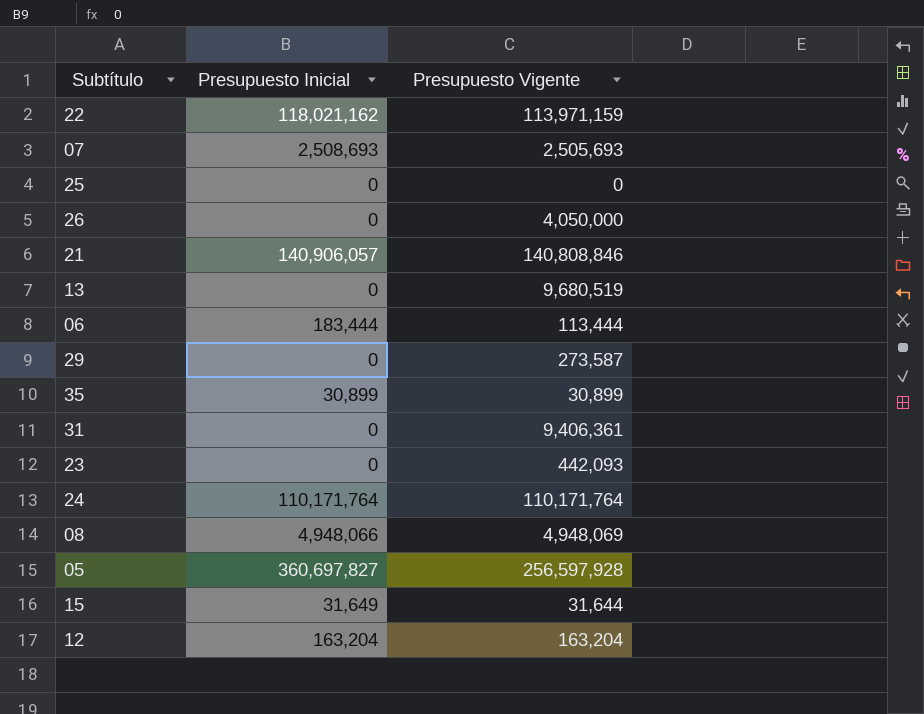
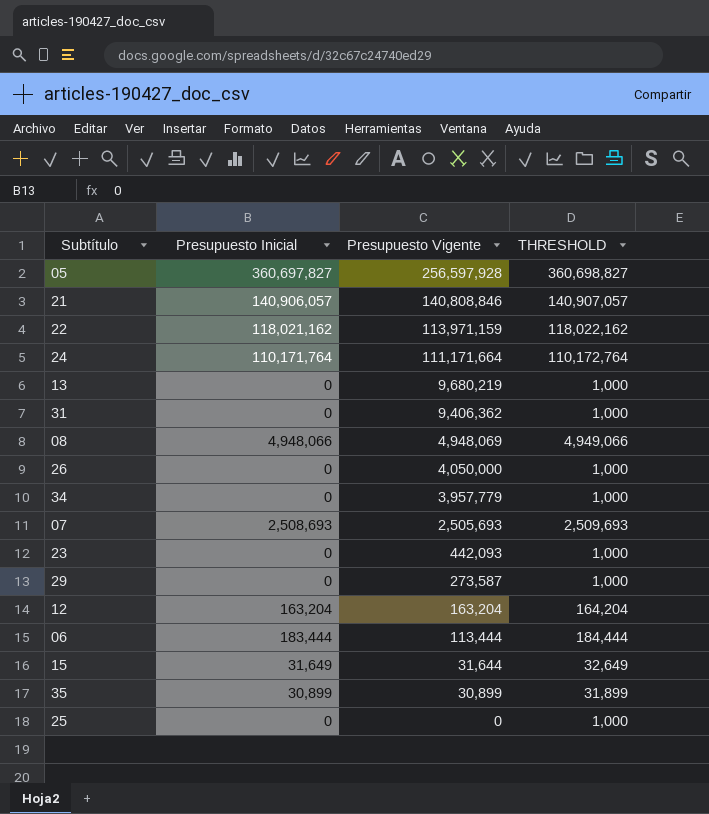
row order: none -> Presupuesto Vigente descending
column THRESHOLD | formula: none -> [Presupuesto Inicial] + 1000
24 | Presupuesto Vigente: 110,171,764 -> 111,171,664
13 | Presupuesto Vigente: 9,680,519 -> 9,680,219
31 | Presupuesto Vigente: 9,406,361 -> 9,406,362
row 34: none -> 0 | 3,957,779 | 1,000

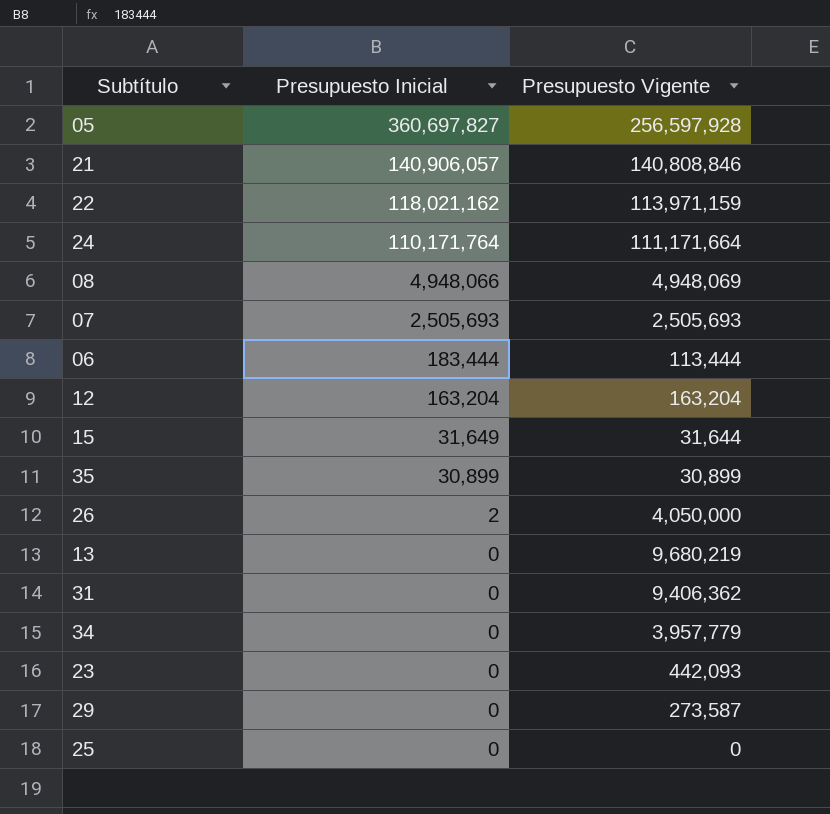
row order: Presupuesto Vigente descending -> Presupuesto Inicial descending
column THRESHOLD | formula: [Presupuesto Inicial] + 1000 -> none
07 | Presupuesto Inicial: 2,508,693 -> 2,505,693
26 | Presupuesto Inicial: 0 -> 2

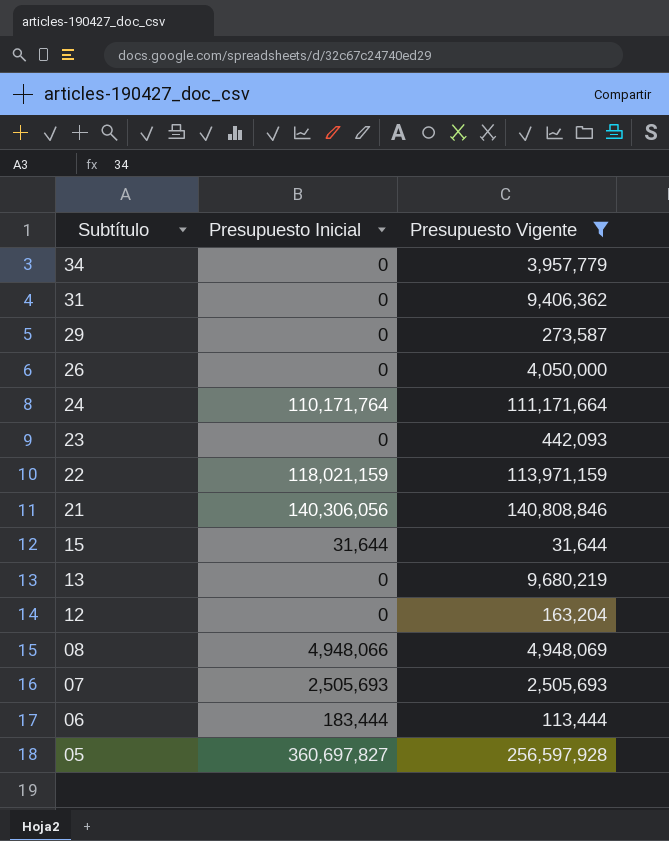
filter: none -> Presupuesto Vigente >= 31,644
row order: Presupuesto Inicial descending -> Subtítulo descending
26 | Presupuesto Inicial: 2 -> 0
22 | Presupuesto Inicial: 118,021,162 -> 118,021,159
21 | Presupuesto Inicial: 140,906,057 -> 140,306,056
15 | Presupuesto Inicial: 31,649 -> 31,644
12 | Presupuesto Inicial: 163,204 -> 0

